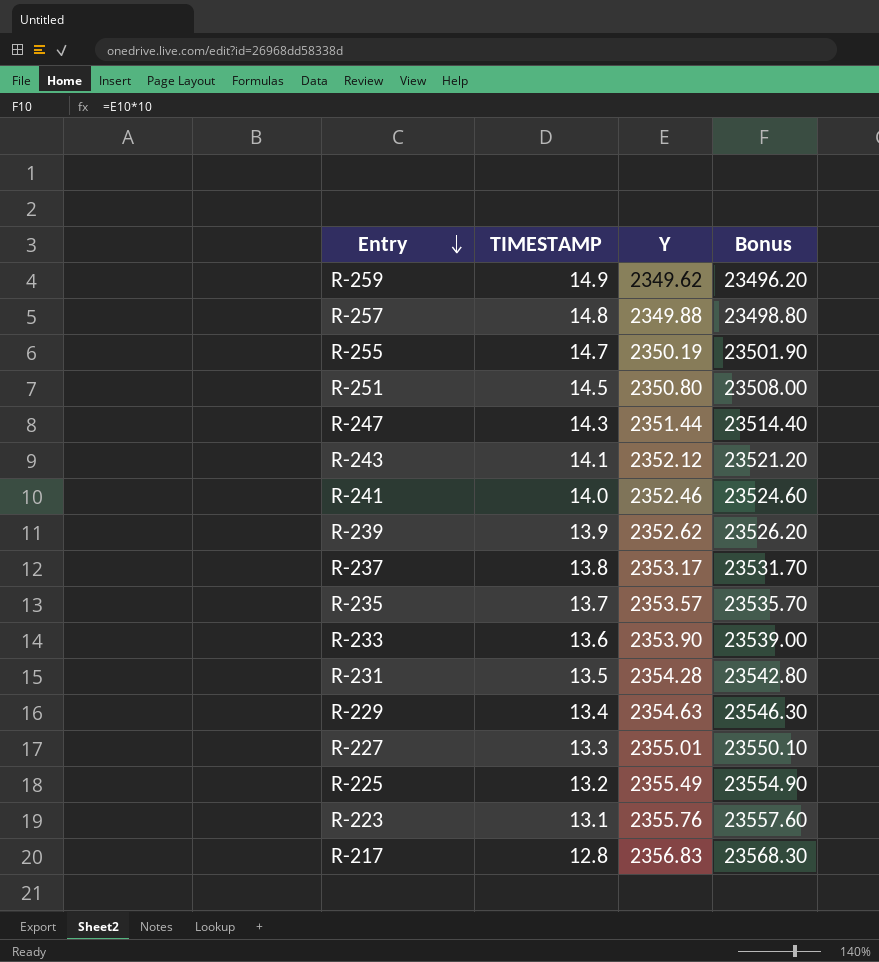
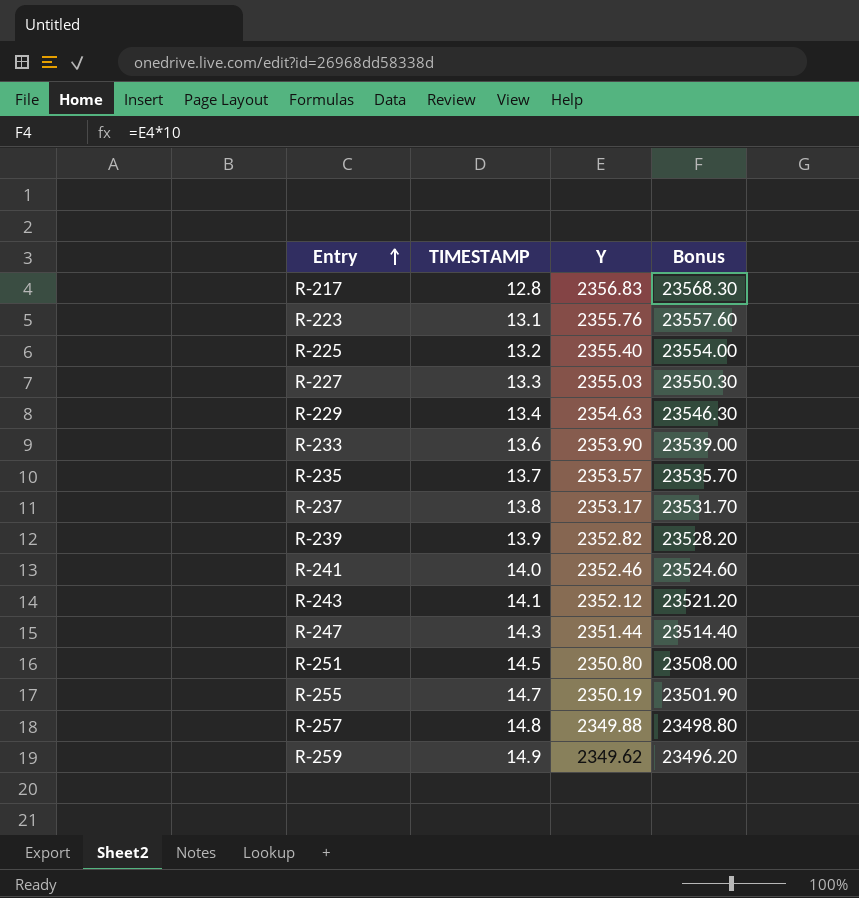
row order: Entry descending -> Entry ascending
row R-231: 13.5 | 2354.28 | 23542.80 -> none
R-225 | Y: 2355.49 -> 2355.40
R-225 | Bonus: 23554.90 -> 23554.00
R-227 | Y: 2355.01 -> 2355.03
R-227 | Bonus: 23550.10 -> 23550.30
R-239 | Y: 2352.62 -> 2352.82
R-239 | Bonus: 23526.20 -> 23528.20

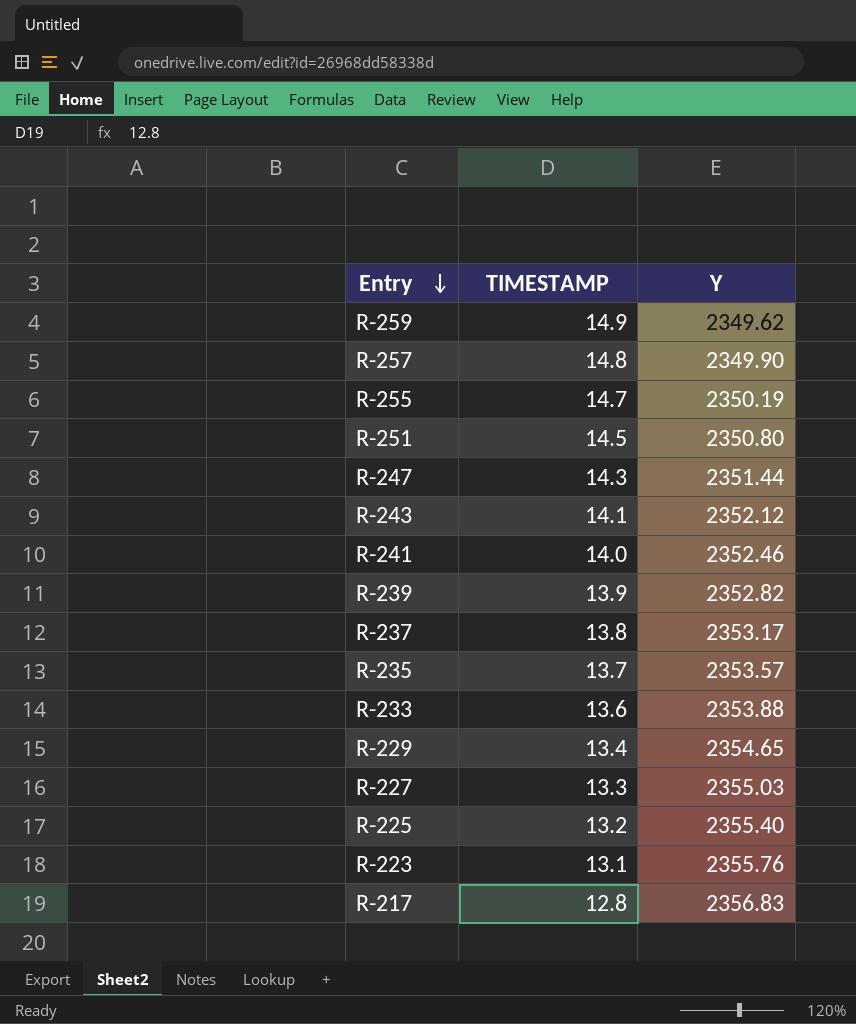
row order: Entry ascending -> Entry descending
column Bonus | formula: [Y] * 10 -> none
R-257 | Y: 2349.88 -> 2349.90
R-233 | Y: 2353.90 -> 2353.88
R-229 | Y: 2354.63 -> 2354.65

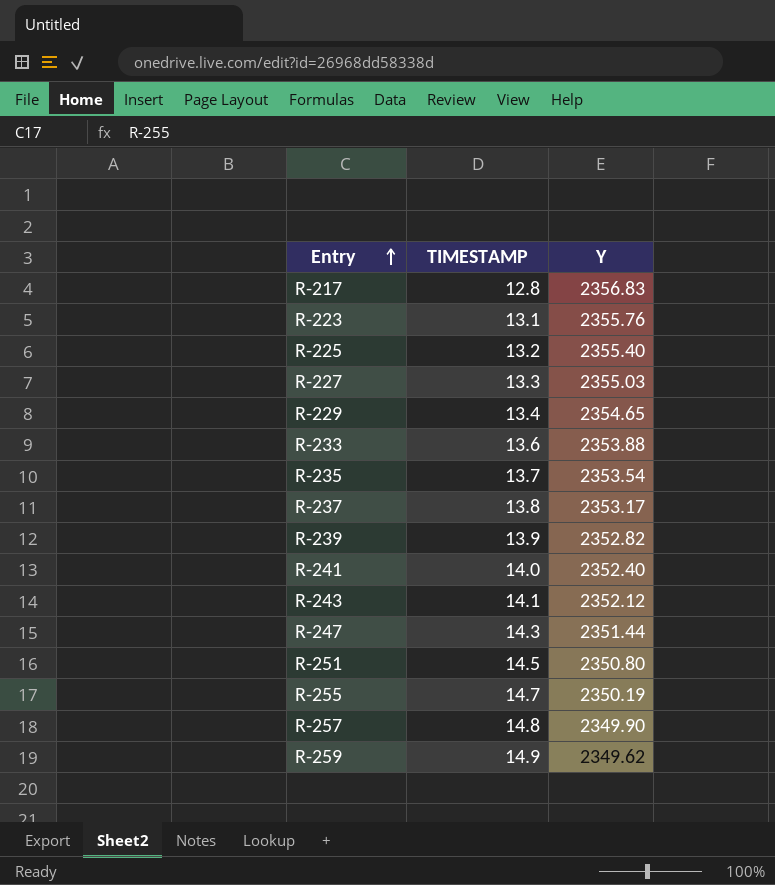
row order: Entry descending -> Entry ascending
R-235 | Y: 2353.57 -> 2353.54
R-241 | Y: 2352.46 -> 2352.40

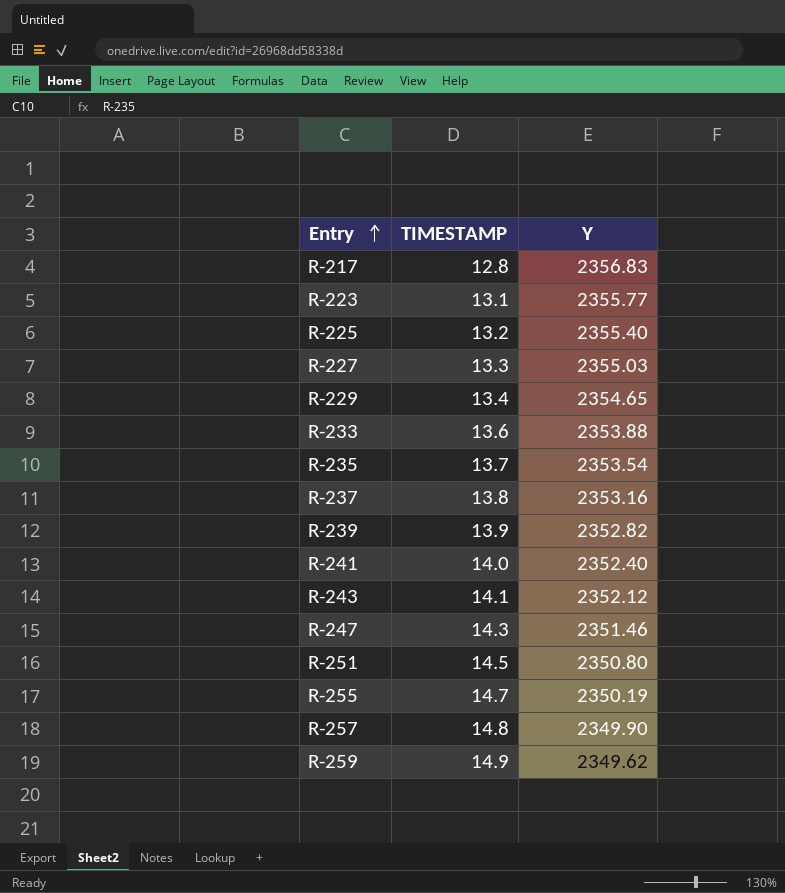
R-223 | Y: 2355.76 -> 2355.77
R-237 | Y: 2353.17 -> 2353.16
R-247 | Y: 2351.44 -> 2351.46

